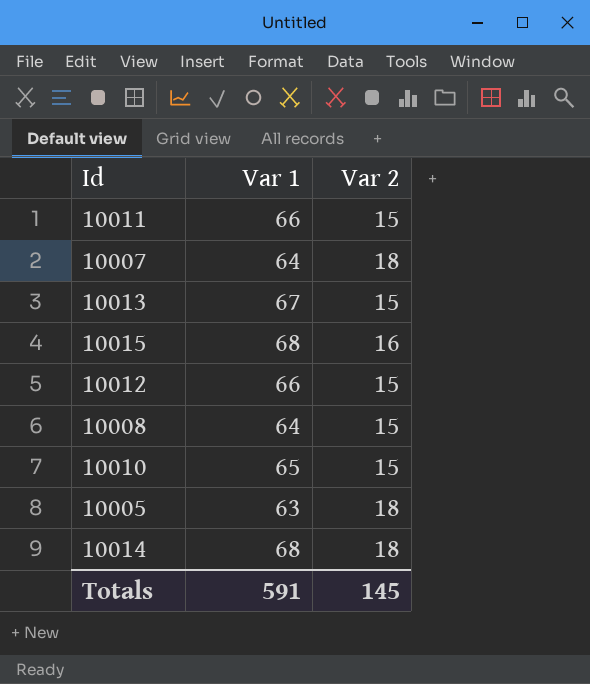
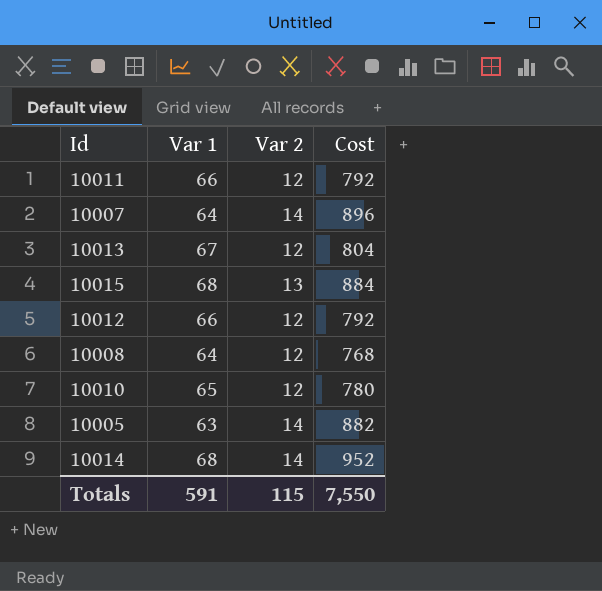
column Cost | formula: none -> [Var 1] * [Var 2]
10011 | Var 2: 15 -> 12
10007 | Var 2: 18 -> 14
10013 | Var 2: 15 -> 12
10015 | Var 2: 16 -> 13
10012 | Var 2: 15 -> 12
10008 | Var 2: 15 -> 12
10010 | Var 2: 15 -> 12
10005 | Var 2: 18 -> 14
10014 | Var 2: 18 -> 14
Totals | Var 2: 145 -> 115

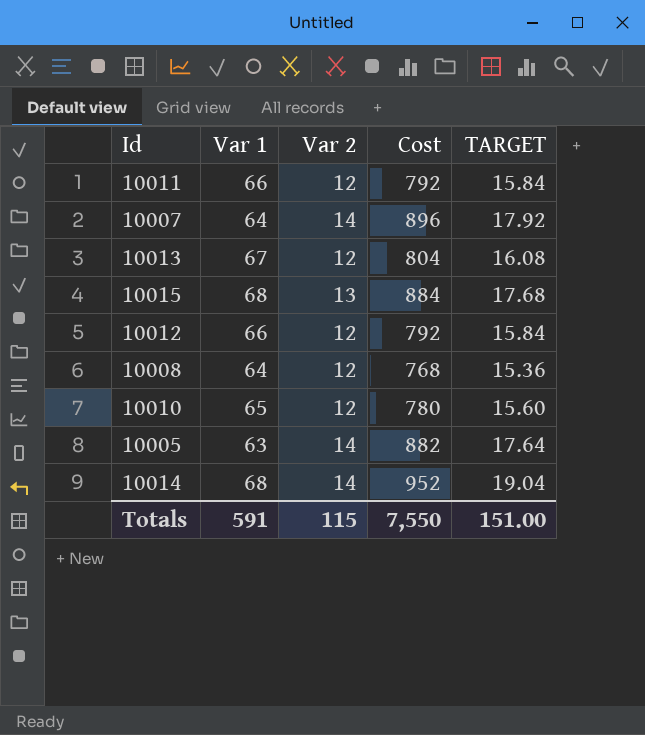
column TARGET | formula: none -> [Cost] * 0.02

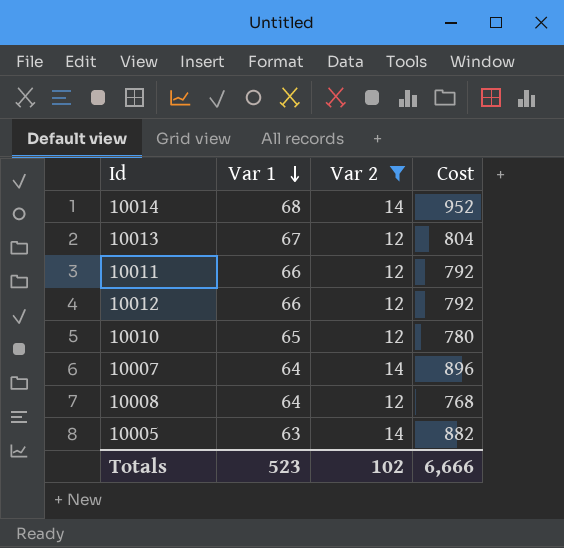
filter: none -> Var 2 != 13
row order: none -> Var 1 descending
column TARGET | formula: [Cost] * 0.02 -> none
Totals | Var 1: 591 -> 523
Totals | Var 2: 115 -> 102
Totals | Cost: 7,550 -> 6,666

